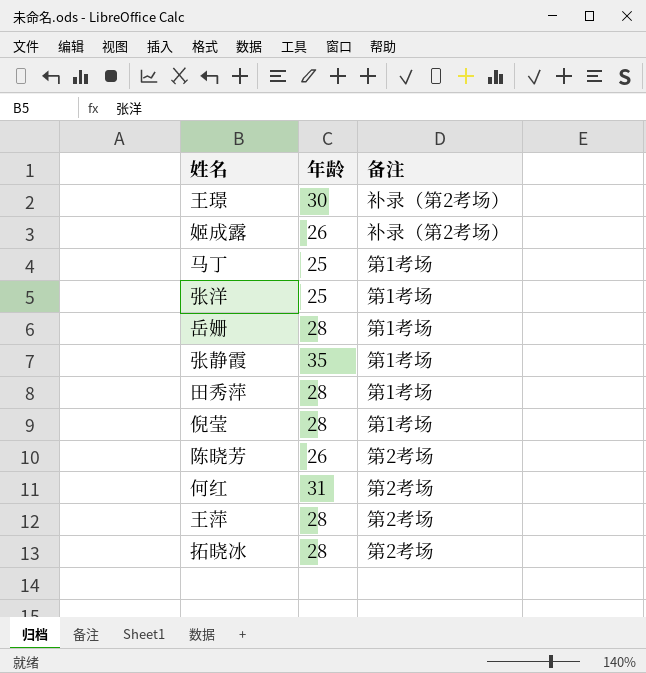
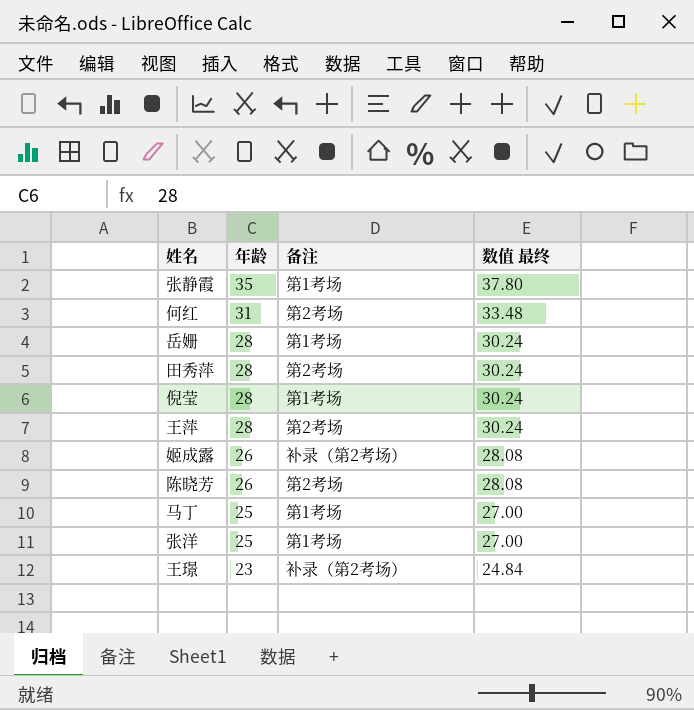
row order: none -> 年龄 descending
column 数值 最终 | formula: none -> [年龄] * 1.08
row 拓晓冰: 28 | 第2考场 -> none
田秀萍 | 备注: 第1考场 -> 第2考场
王璟 | 年龄: 30 -> 23

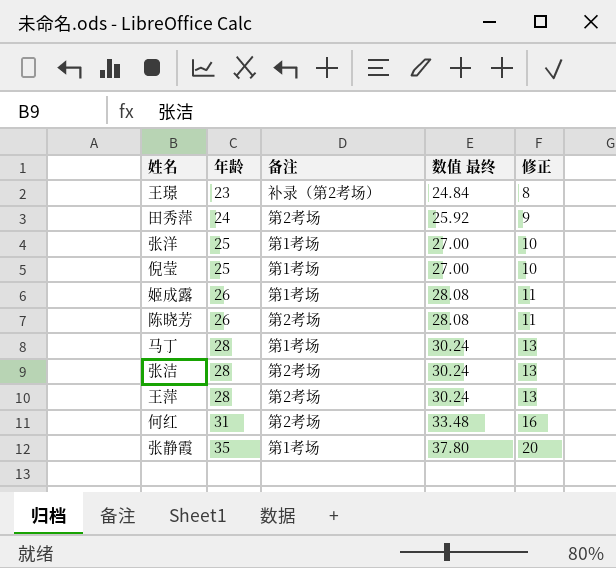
row order: 年龄 descending -> 年龄 ascending
column 修正 | formula: none -> [年龄] - 15
row 岳姗: 28 | 第1考场 | 30.24 -> none
田秀萍 | 年龄: 28 -> 24
田秀萍 | 数值 最终: 30.24 -> 25.92
倪莹 | 年龄: 28 -> 25
倪莹 | 数值 最终: 30.24 -> 27.00
姬成露 | 备注: 补录（第2考场） -> 第1考场
马丁 | 年龄: 25 -> 28
马丁 | 数值 最终: 27.00 -> 30.24
row 张洁: none -> 28 | 第2考场 | 30.24 | 13

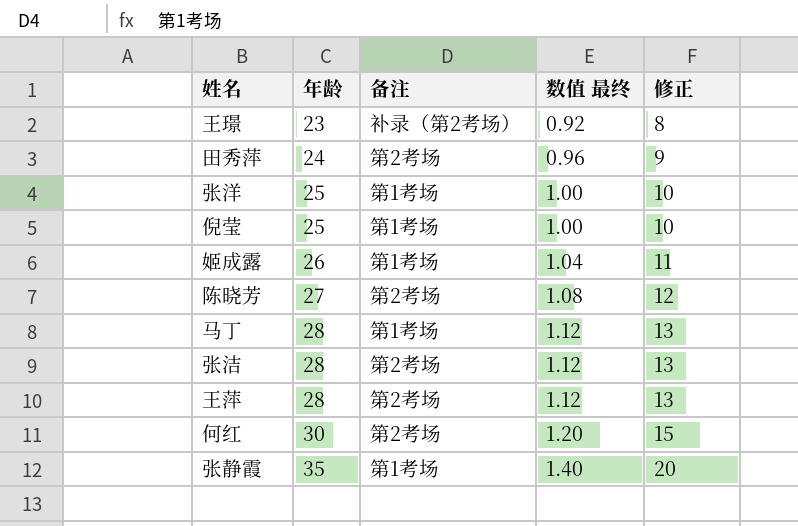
column 数值 最终 | formula: [年龄] * 1.08 -> [年龄] * 0.04
陈晓芳 | 年龄: 26 -> 27
陈晓芳 | 修正: 11 -> 12
何红 | 年龄: 31 -> 30
何红 | 修正: 16 -> 15

